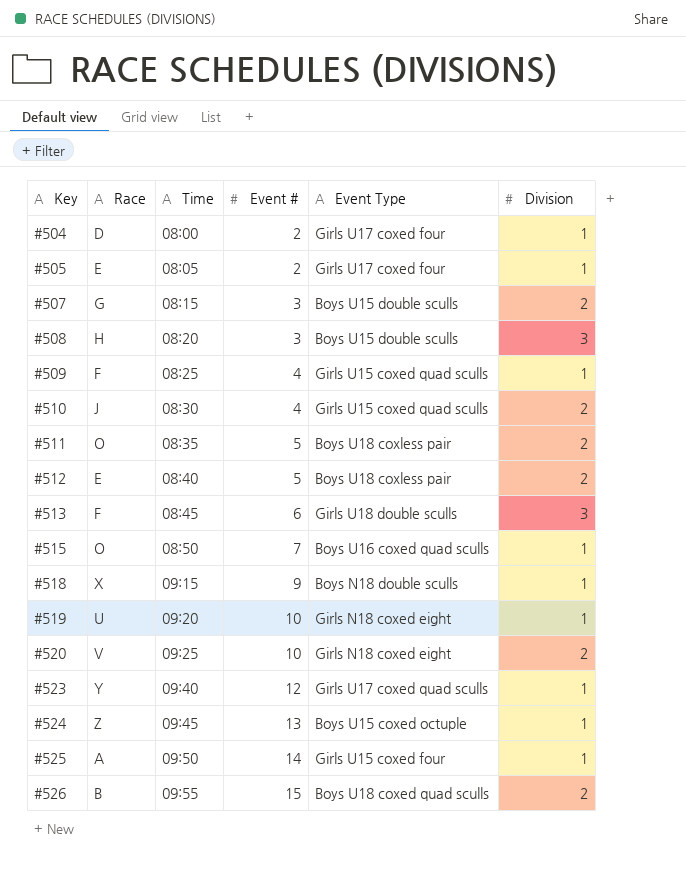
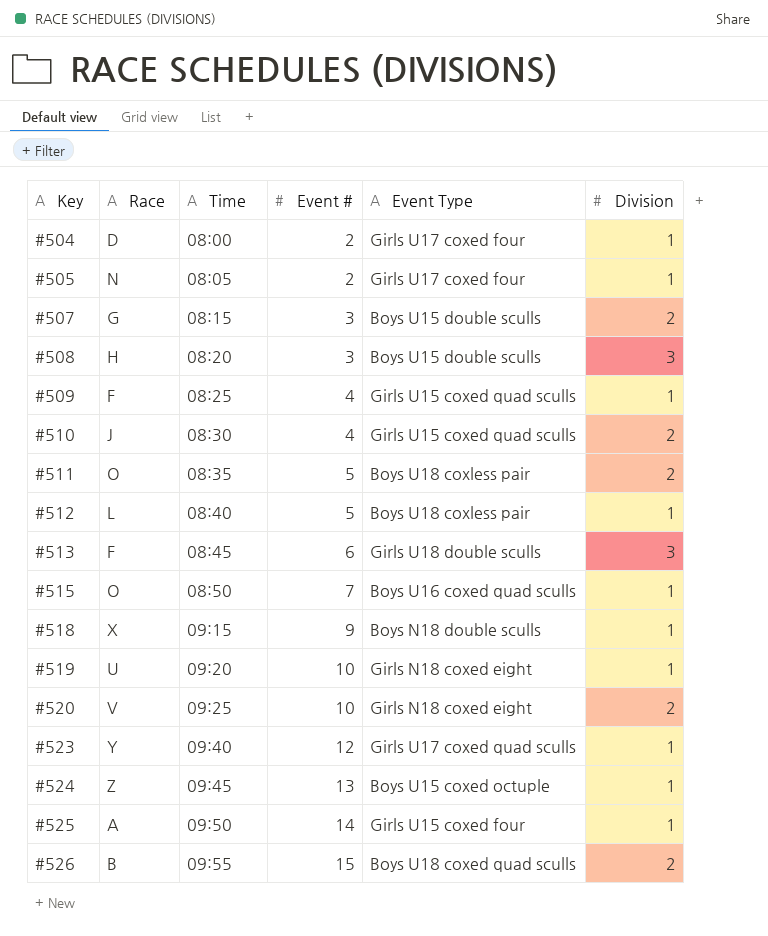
#505 | Race: E -> N
#512 | Race: E -> L
#512 | Division: 2 -> 1

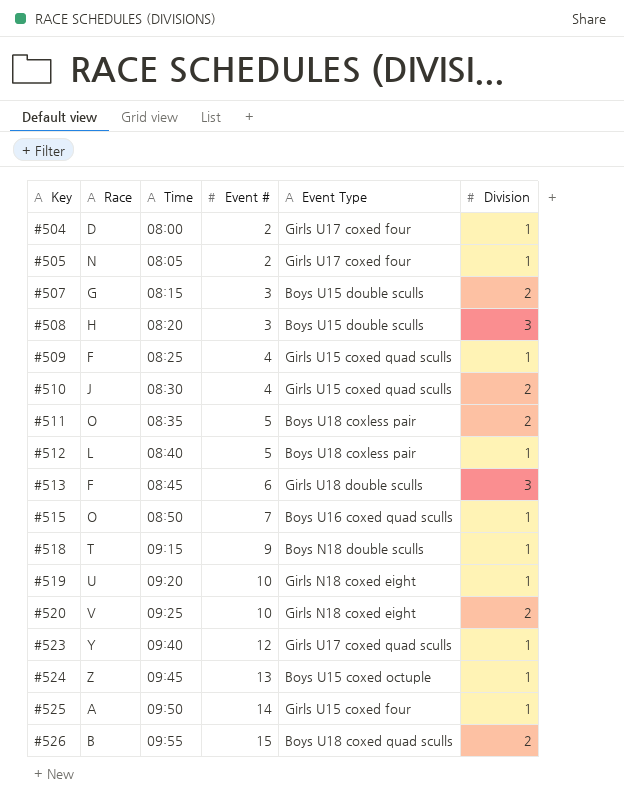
#518 | Race: X -> T

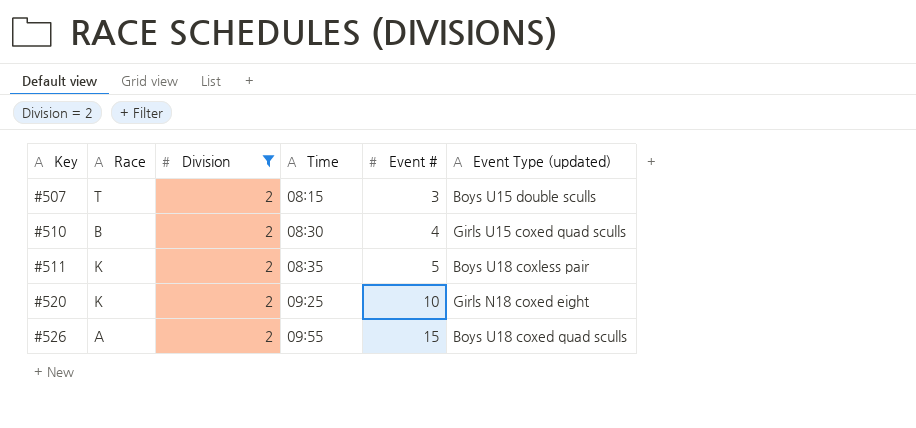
filter: none -> Division = 2
column Division | position: 6 -> 3
column name: Event Type -> Event Type (updated)
#507 | Race: G -> T
#510 | Race: J -> B
#511 | Race: O -> K
#520 | Race: V -> K
#526 | Race: B -> A

